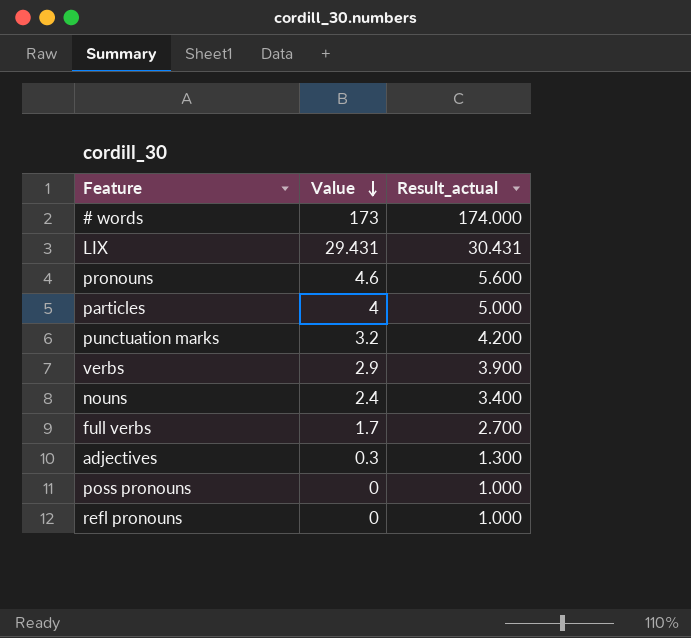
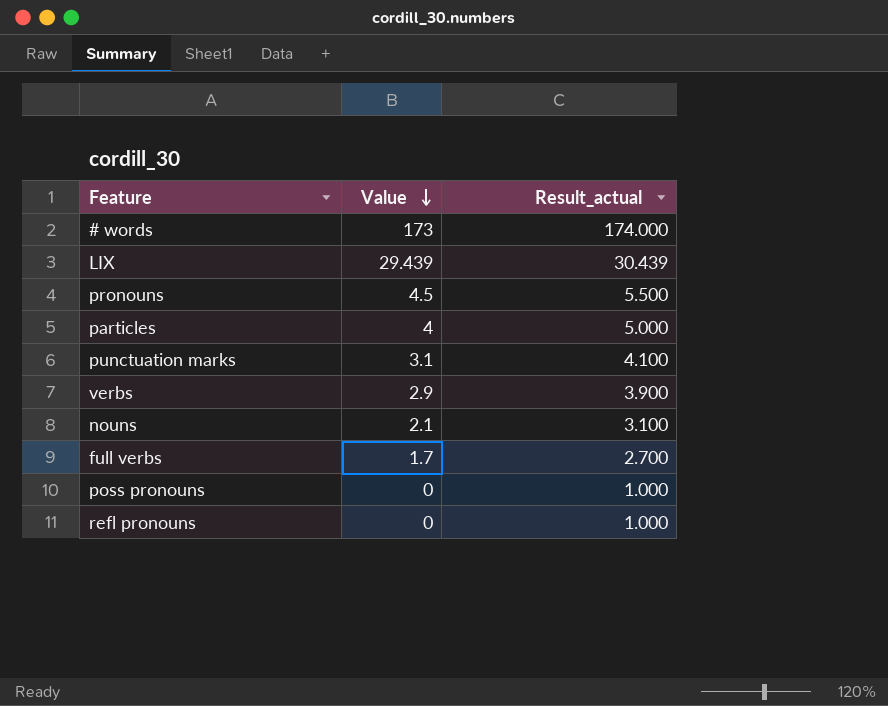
row adjectives: 0.3 | 1.300 -> none
LIX | Value: 29.431 -> 29.439
LIX | Result_actual: 30.431 -> 30.439
pronouns | Value: 4.6 -> 4.5
pronouns | Result_actual: 5.600 -> 5.500
punctuation marks | Value: 3.2 -> 3.1
punctuation marks | Result_actual: 4.200 -> 4.100
nouns | Value: 2.4 -> 2.1
nouns | Result_actual: 3.400 -> 3.100

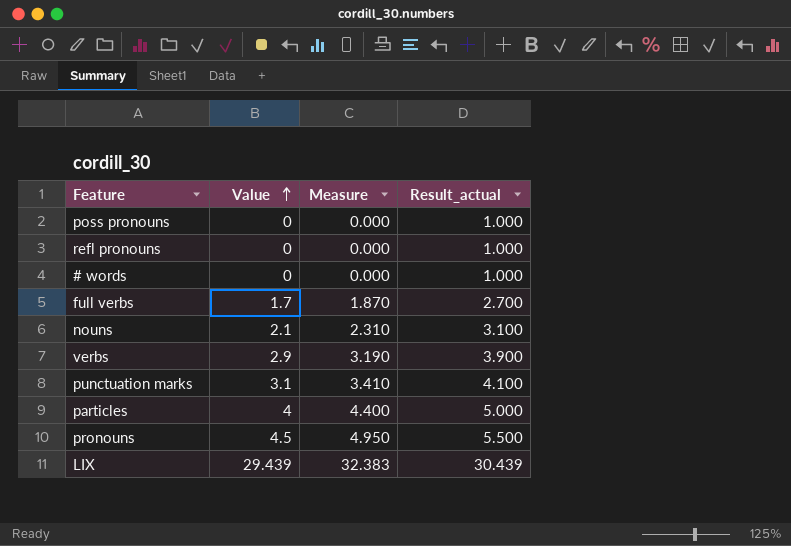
row order: Value descending -> Value ascending
column Measure | formula: none -> [Value] * 1.1
# words | Value: 173 -> 0
# words | Result_actual: 174.000 -> 1.000

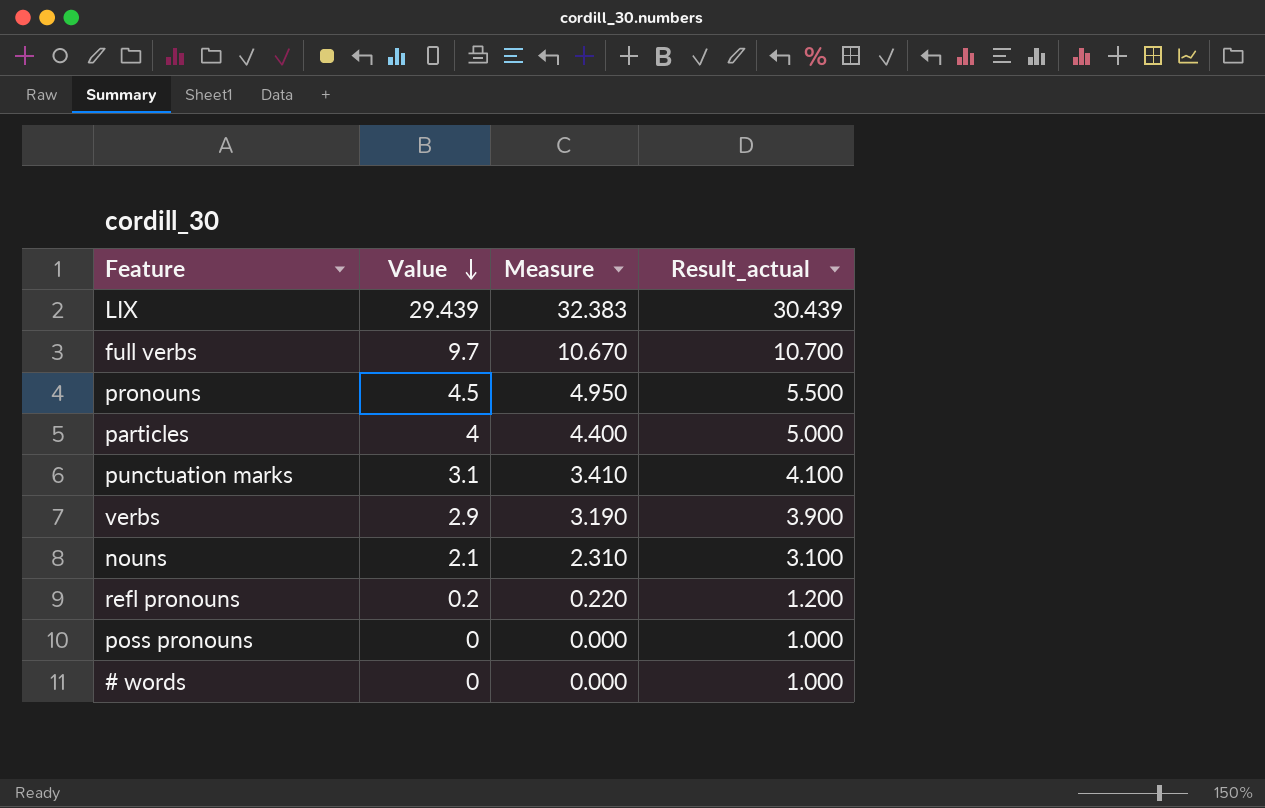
row order: Value ascending -> Value descending
full verbs | Value: 1.7 -> 9.7
full verbs | Measure: 1.870 -> 10.670
full verbs | Result_actual: 2.700 -> 10.700
refl pronouns | Value: 0 -> 0.2
refl pronouns | Measure: 0.000 -> 0.220
refl pronouns | Result_actual: 1.000 -> 1.200

